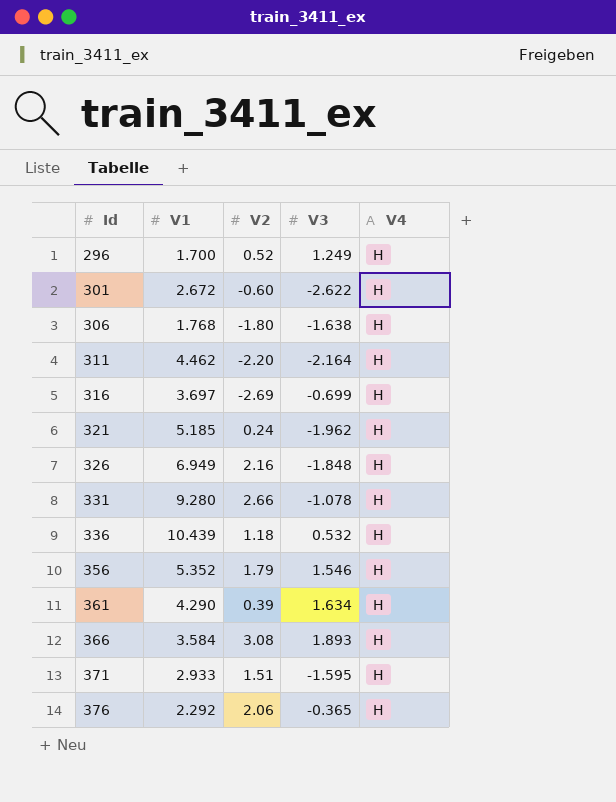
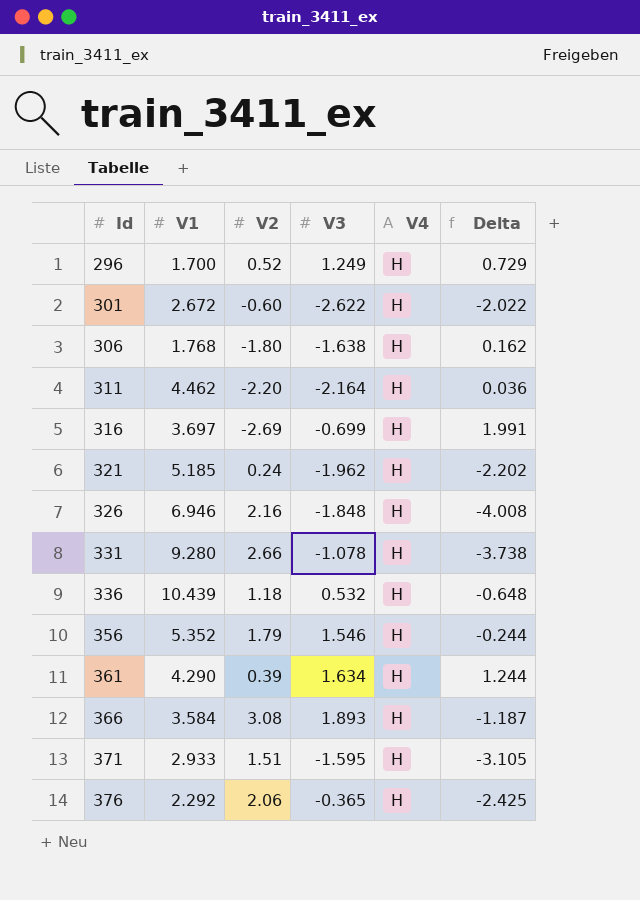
column Delta | formula: none -> [V3] - [V2]
326 | V1: 6.949 -> 6.946

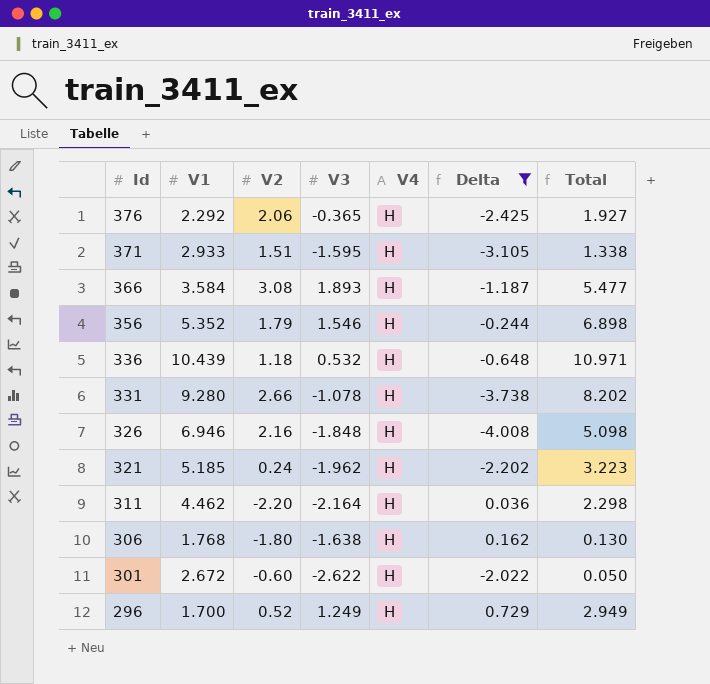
filter: none -> Delta <= 0.729
row order: Id ascending -> Id descending
column Total | formula: none -> [V1] + [V3]

